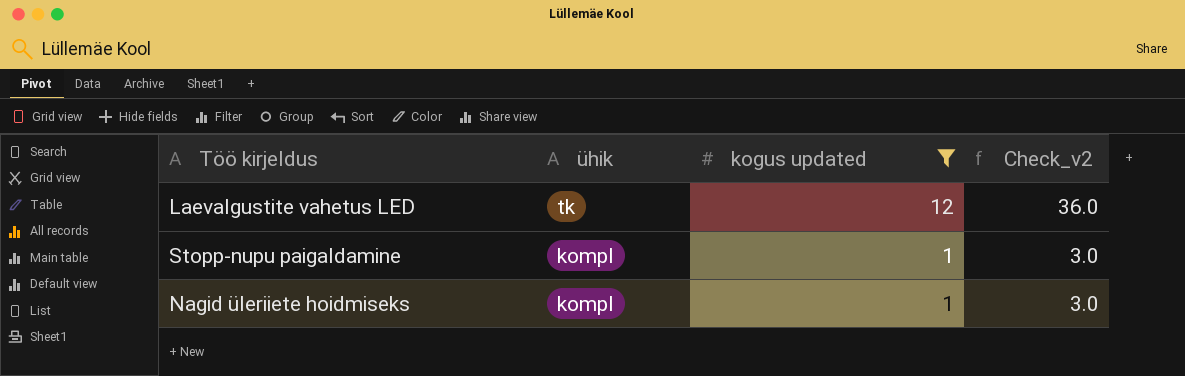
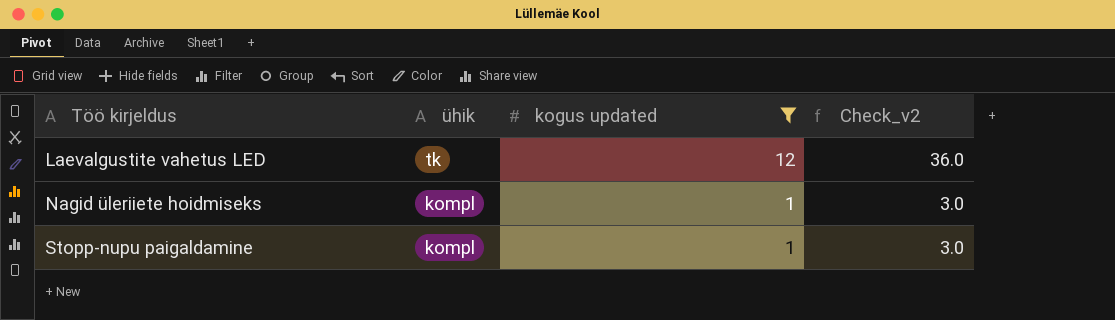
row order: ühik descending -> Töö kirjeldus ascending

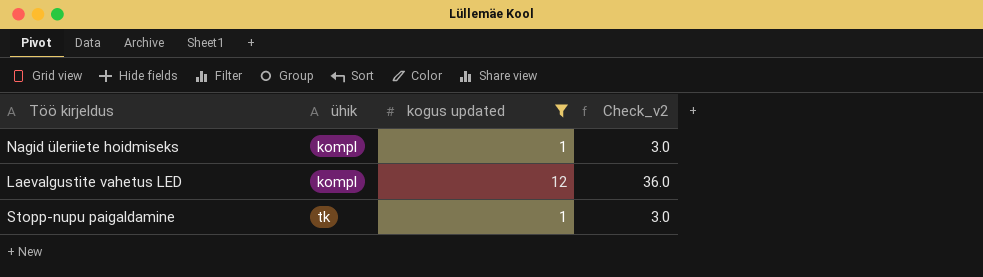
row order: Töö kirjeldus ascending -> ühik ascending
Laevalgustite vahetus LED | ühik: tk -> kompl
Stopp-nupu paigaldamine | ühik: kompl -> tk

